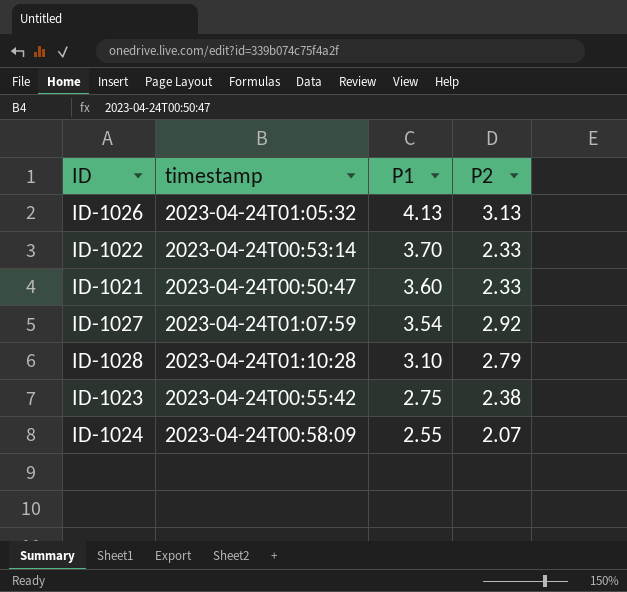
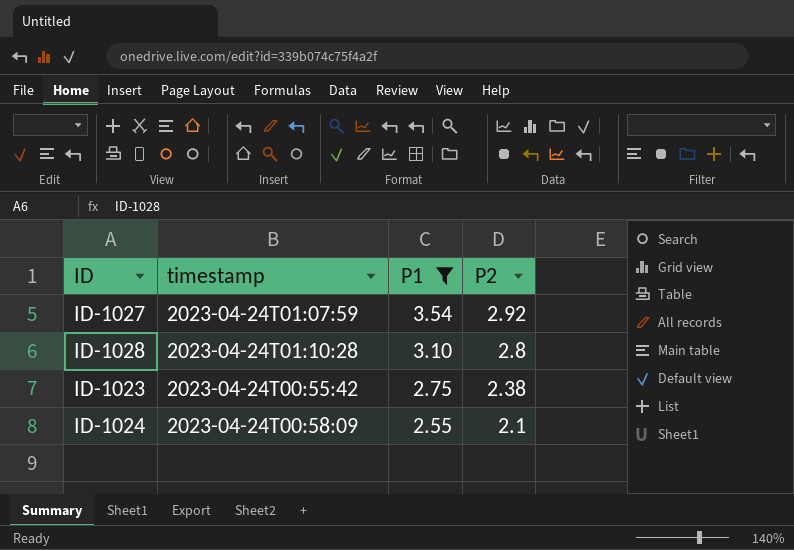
filter: none -> P1 <= 3.54
ID-1028 | P2: 2.79 -> 2.8
ID-1024 | P2: 2.07 -> 2.1

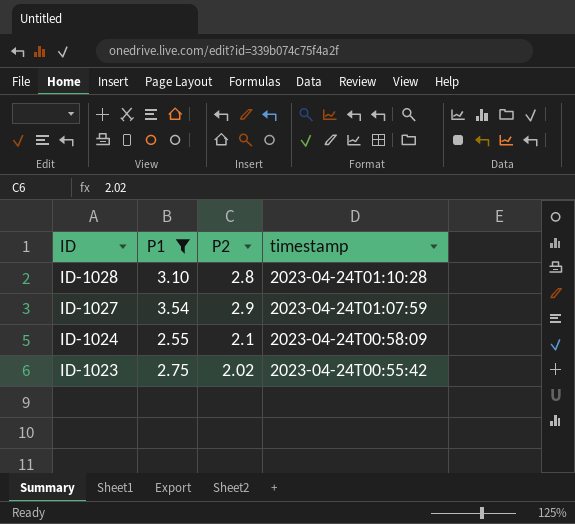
row order: P1 descending -> ID descending
column timestamp | position: 2 -> 4
ID-1027 | P2: 2.92 -> 2.9
ID-1023 | P2: 2.38 -> 2.02

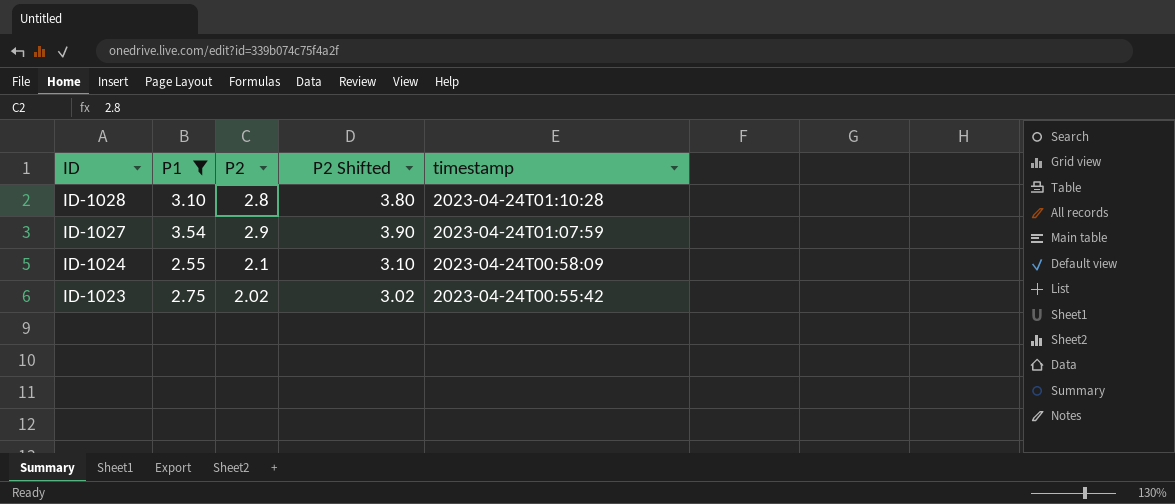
column P2 Shifted | formula: none -> [P2] + 1

